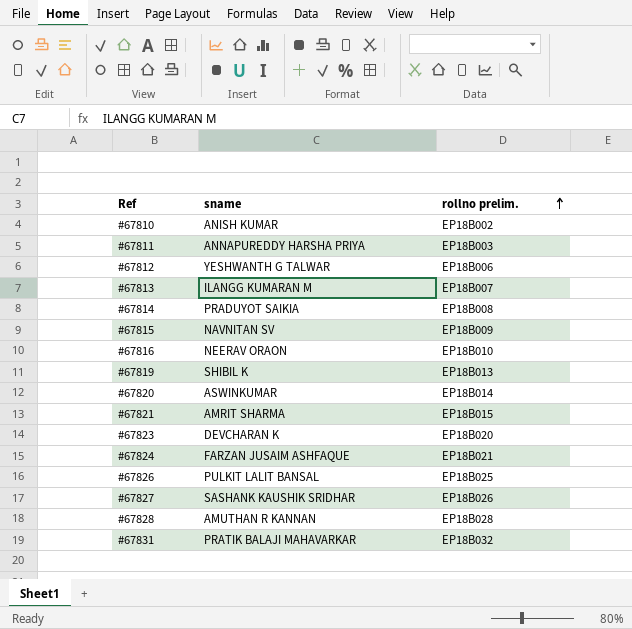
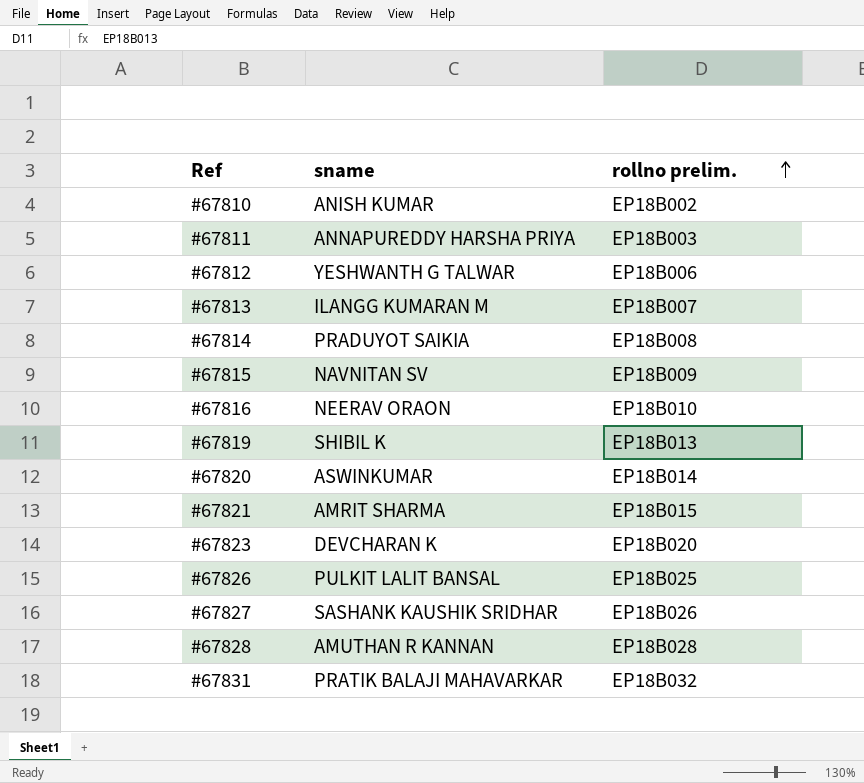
row #67824: FARZAN JUSAIM ASHFAQUE | EP18B021 -> none

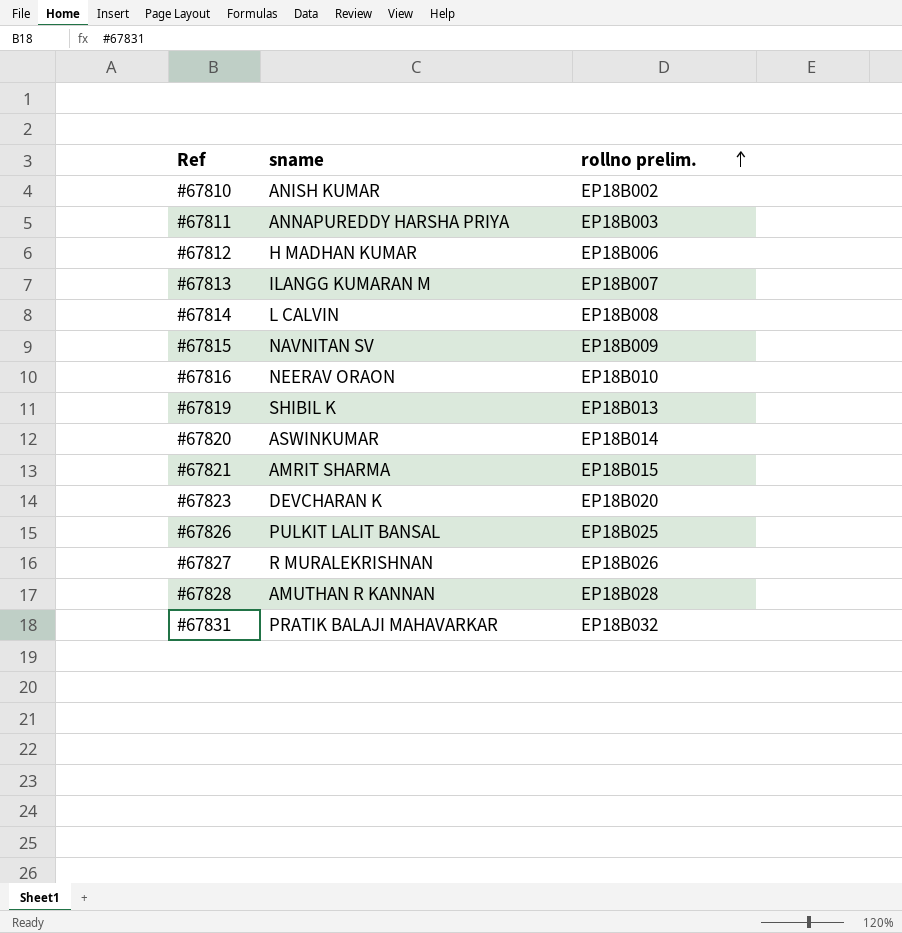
#67812 | sname: YESHWANTH G TALWAR -> H MADHAN KUMAR
#67814 | sname: PRADUYOT SAIKIA -> L CALVIN
#67827 | sname: SASHANK KAUSHIK SRIDHAR -> R MURALEKRISHNAN

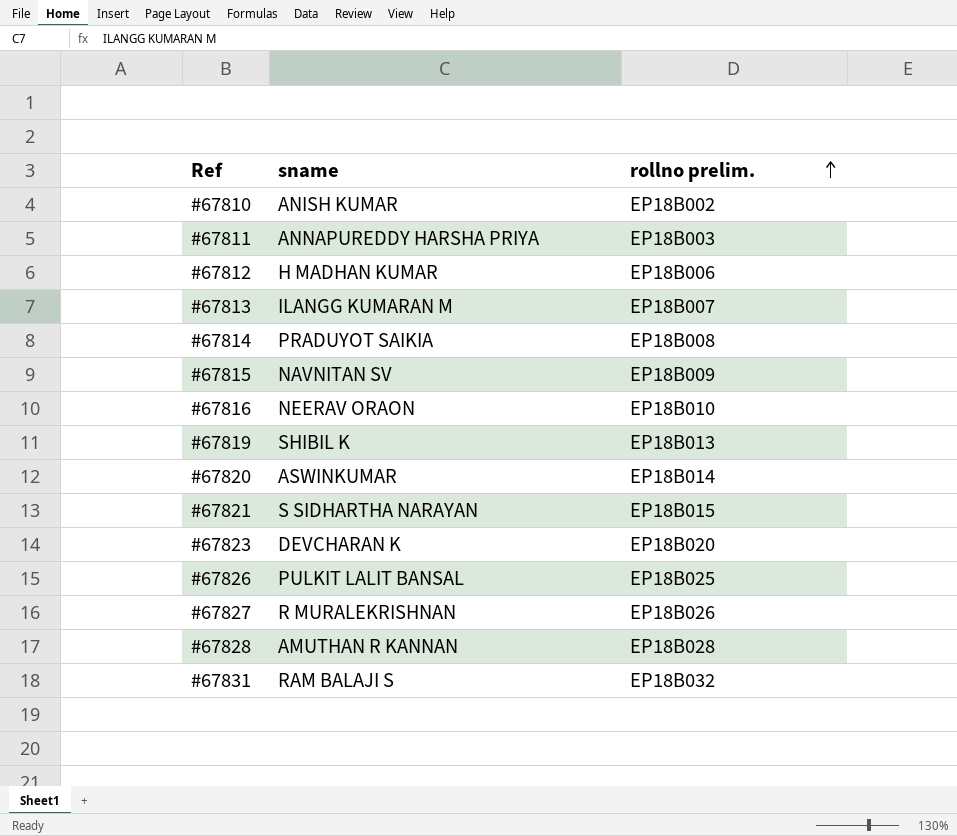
#67814 | sname: L CALVIN -> PRADUYOT SAIKIA
#67821 | sname: AMRIT SHARMA -> S SIDHARTHA NARAYAN
#67831 | sname: PRATIK BALAJI MAHAVARKAR -> RAM BALAJI S

